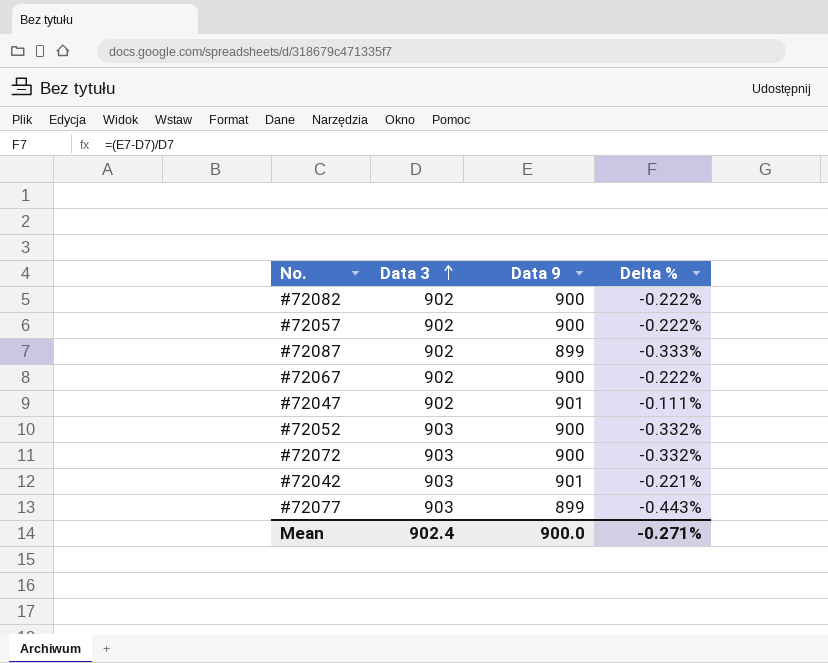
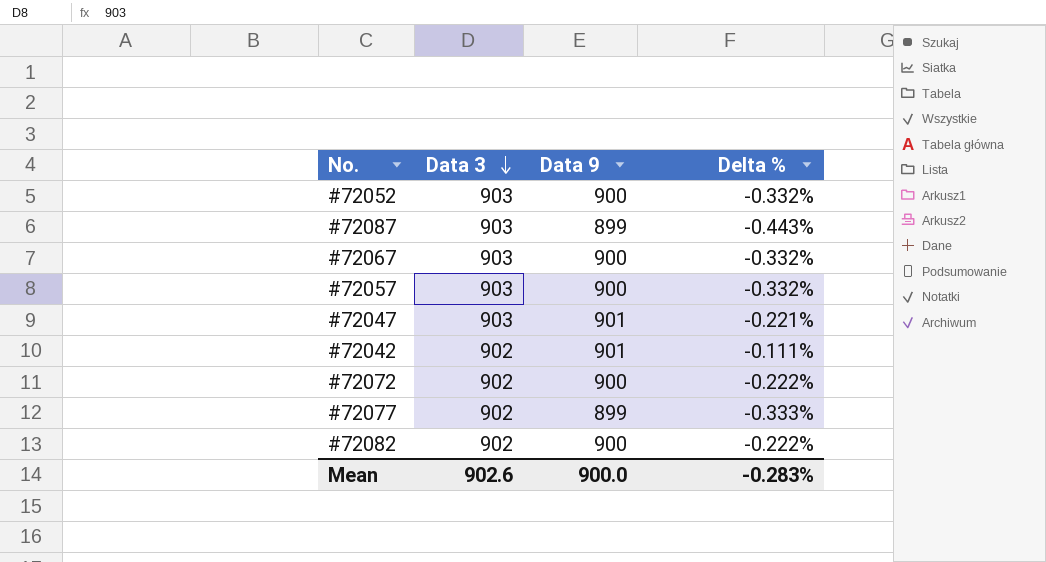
row order: Data 3 ascending -> Data 3 descending
#72087 | Data 3: 902 -> 903
#72087 | Delta %: -0.333% -> -0.443%
#72067 | Data 3: 902 -> 903
#72067 | Delta %: -0.222% -> -0.332%
#72057 | Data 3: 902 -> 903
#72057 | Delta %: -0.222% -> -0.332%
#72047 | Data 3: 902 -> 903
#72047 | Delta %: -0.111% -> -0.221%
#72042 | Data 3: 903 -> 902
#72042 | Delta %: -0.221% -> -0.111%
#72072 | Data 3: 903 -> 902
#72072 | Delta %: -0.332% -> -0.222%
#72077 | Data 3: 903 -> 902
#72077 | Delta %: -0.443% -> -0.333%
Mean | Data 3: 902.4 -> 902.6
Mean | Delta %: -0.271% -> -0.283%

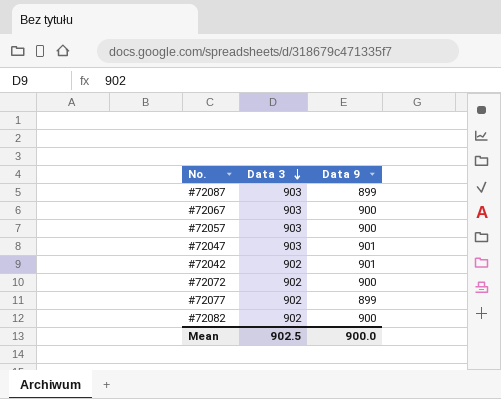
column Delta % | formula: ([Data 9] - [Data 3]) / [Data 3] -> none
row #72052: 903 | 900 | -0.332% -> none
Mean | Data 3: 902.6 -> 902.5

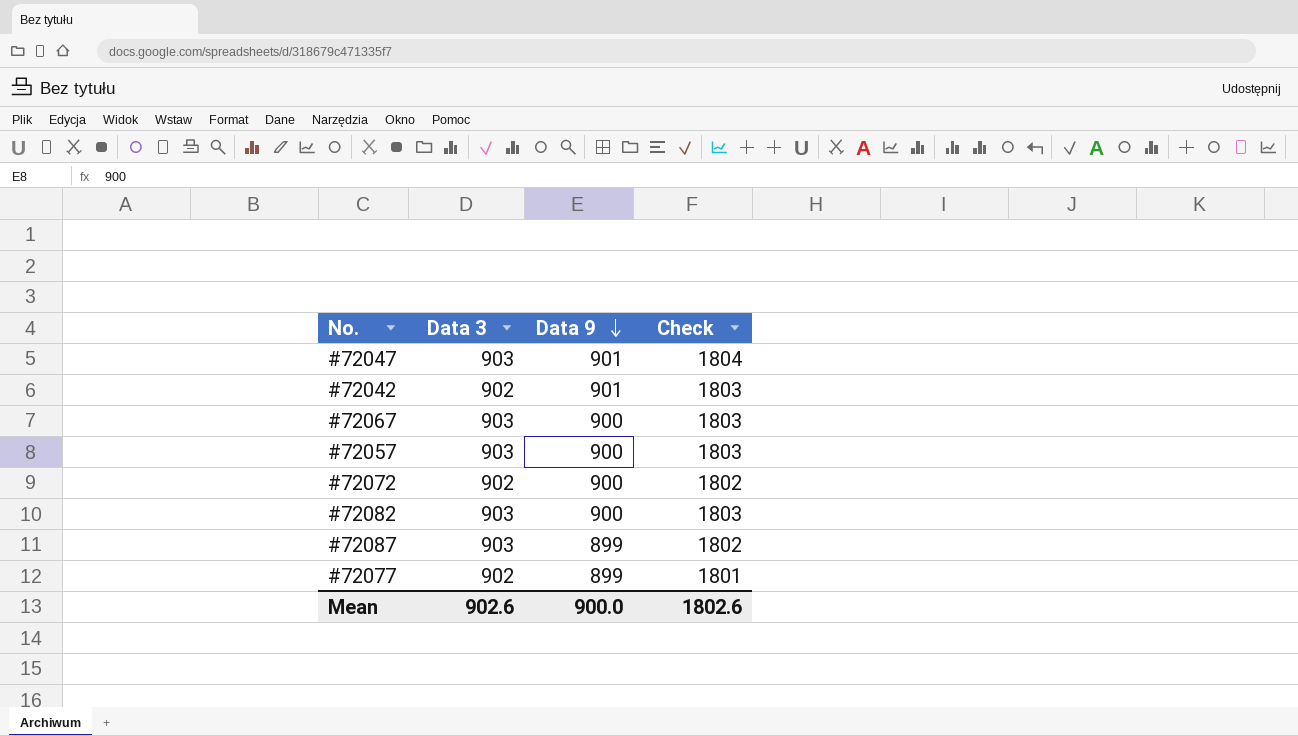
row order: Data 3 descending -> Data 9 descending
column Check | formula: none -> [Data 3] + [Data 9]
#72082 | Data 3: 902 -> 903
Mean | Data 3: 902.5 -> 902.6

